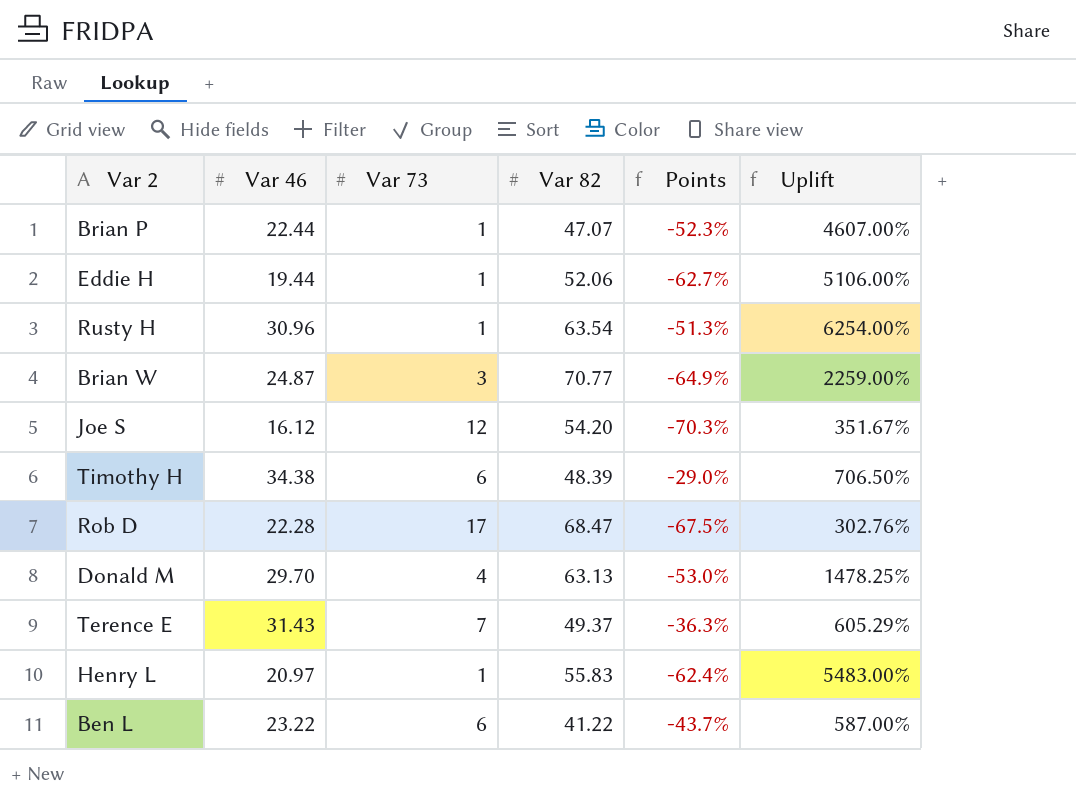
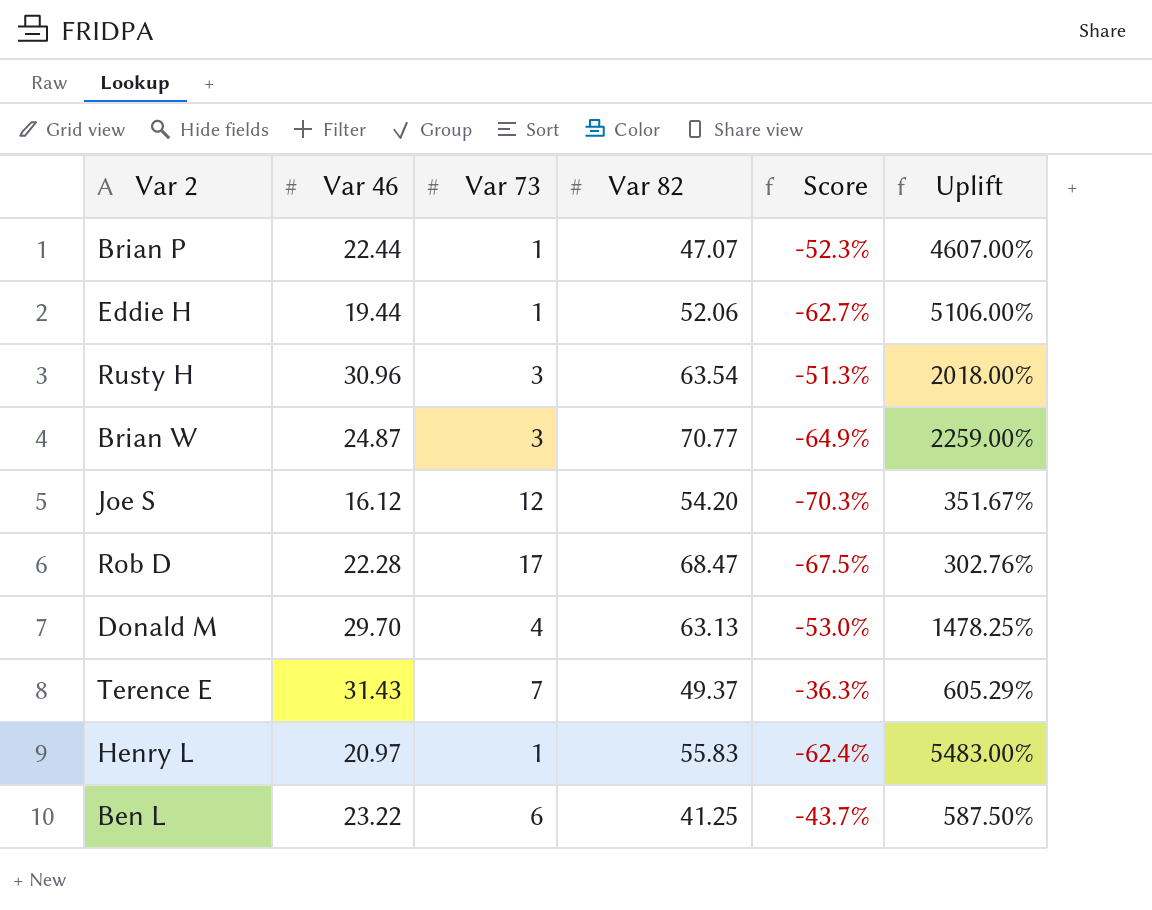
column name: Points -> Score
row Timothy H: 34.38 | 6 | 48.39 | -29.0% | 706.50% -> none
Rusty H | Var 73: 1 -> 3
Rusty H | Uplift: 6254.00% -> 2018.00%
Ben L | Var 82: 41.22 -> 41.25
Ben L | Uplift: 587.00% -> 587.50%

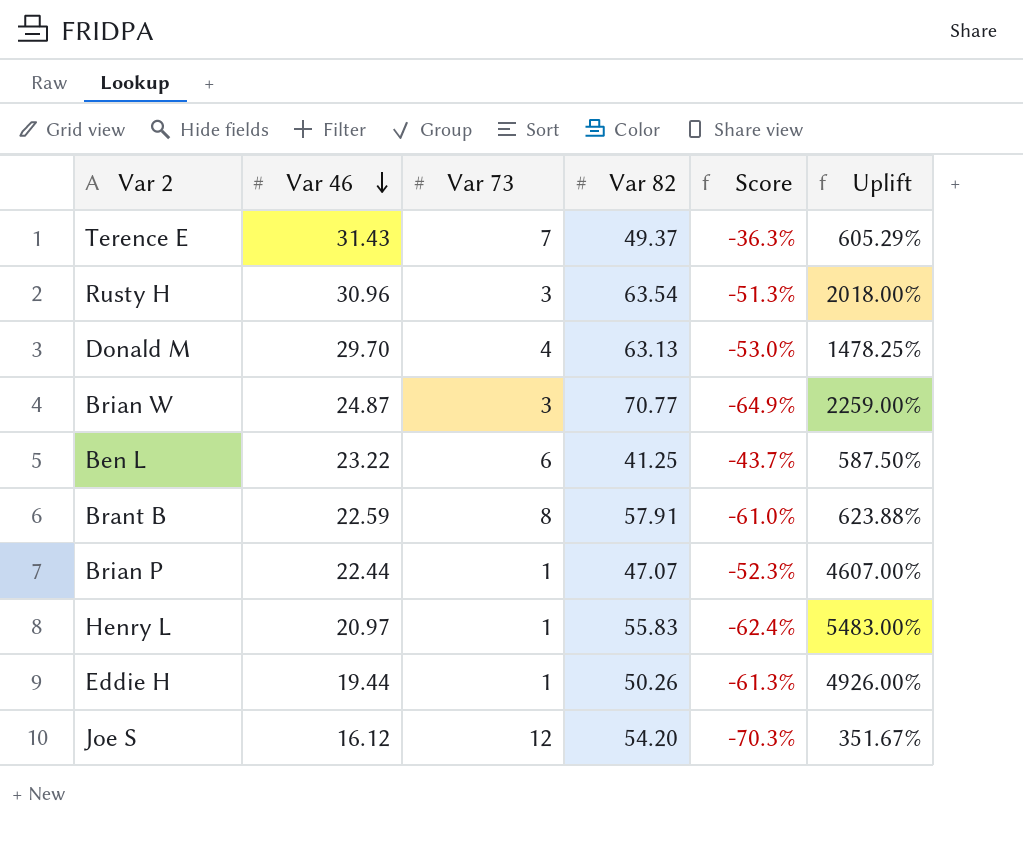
row order: none -> Var 46 descending
row Rob D: 22.28 | 17 | 68.47 | -67.5% | 302.76% -> none
row Brant B: none -> 22.59 | 8 | 57.91 | -61.0% | 623.88%
Eddie H | Var 82: 52.06 -> 50.26
Eddie H | Score: -62.7% -> -61.3%
Eddie H | Uplift: 5106.00% -> 4926.00%

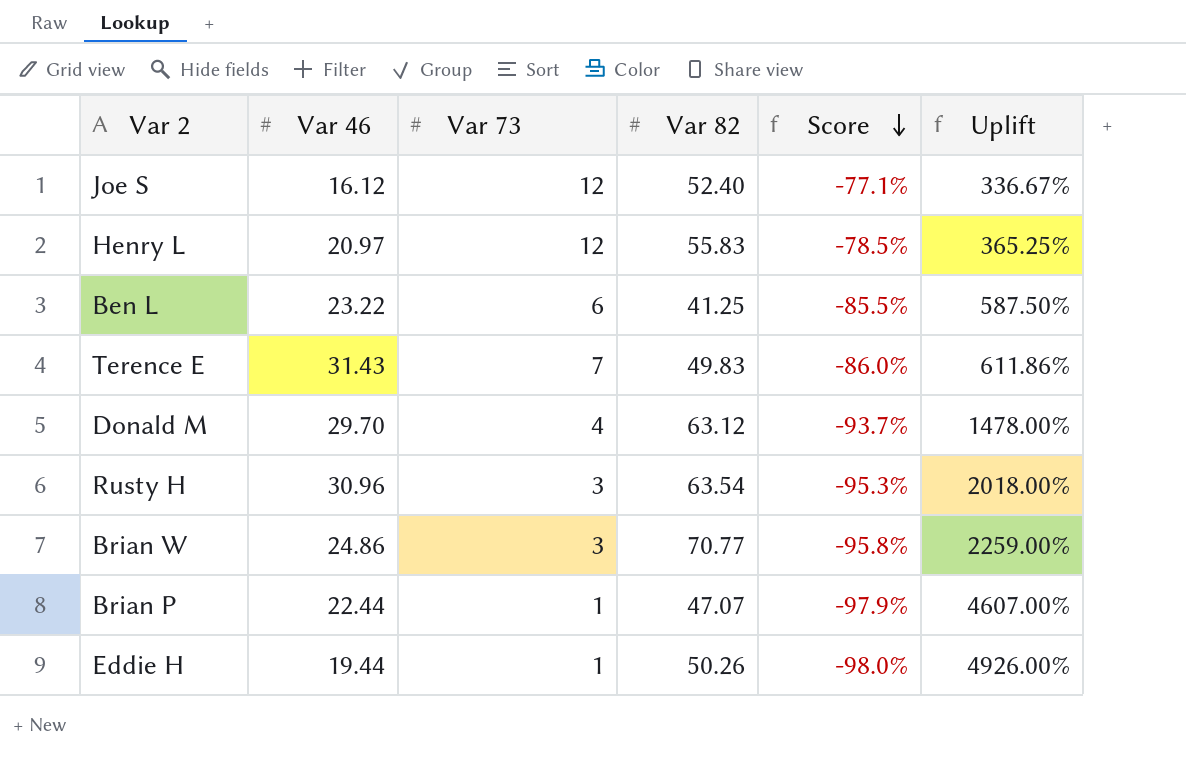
row order: Var 46 descending -> Score descending
column Score | formula: ([Var 46] - [Var 82]) / [Var 82] -> ([Var 73] - [Var 82]) / [Var 82]
row Brant B: 22.59 | 8 | 57.91 | -61.0% | 623.88% -> none
Joe S | Var 82: 54.20 -> 52.40
Joe S | Uplift: 351.67% -> 336.67%
Henry L | Var 73: 1 -> 12
Henry L | Uplift: 5483.00% -> 365.25%
Terence E | Var 82: 49.37 -> 49.83
Terence E | Uplift: 605.29% -> 611.86%
Donald M | Var 82: 63.13 -> 63.12
Donald M | Uplift: 1478.25% -> 1478.00%
Brian W | Var 46: 24.87 -> 24.86

